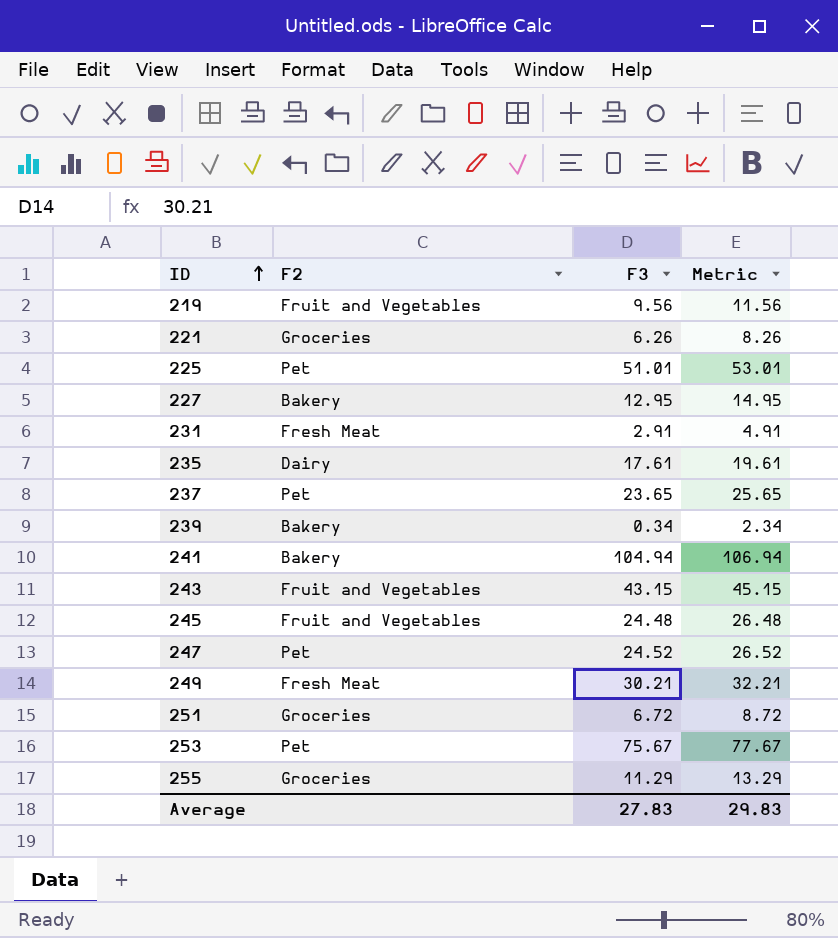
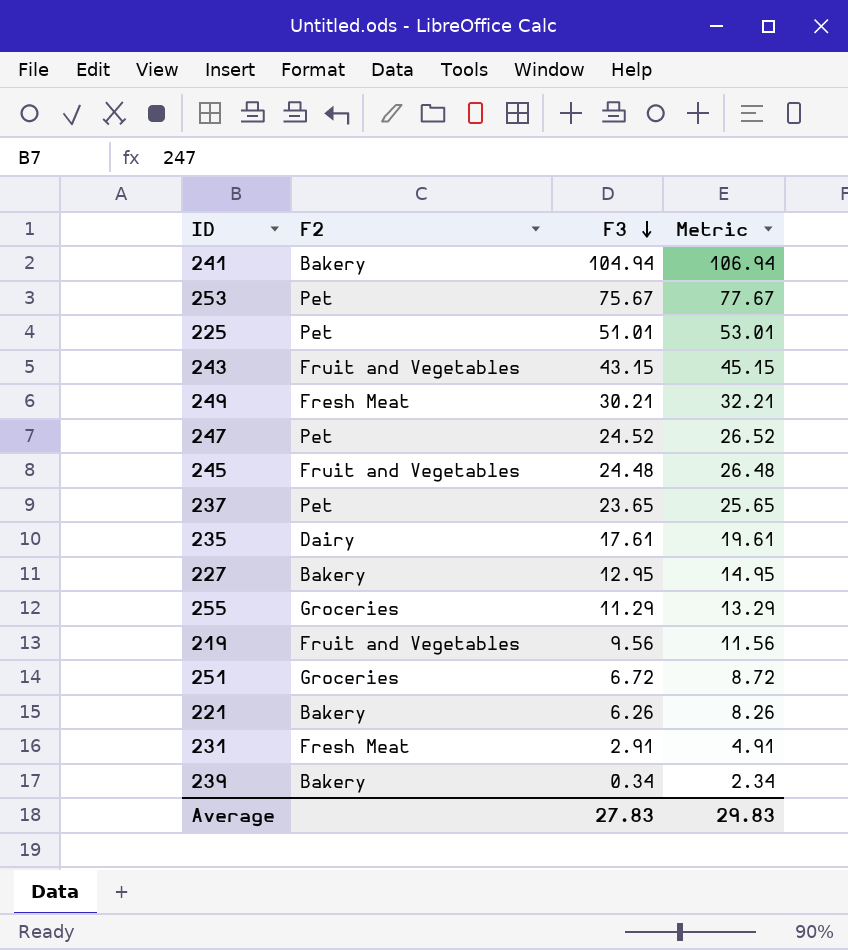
row order: ID ascending -> F3 descending
221 | F2: Groceries -> Bakery

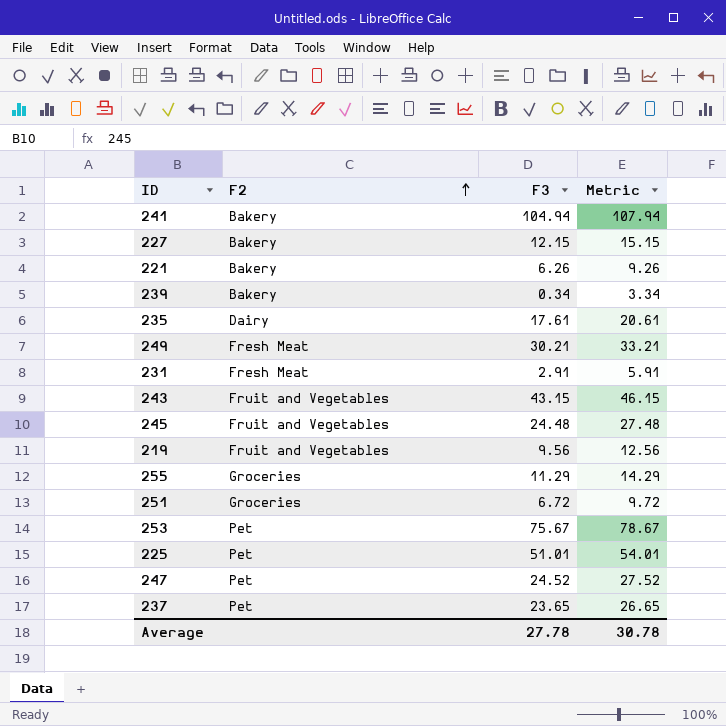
row order: F3 descending -> F2 ascending
column Metric | formula: [F3] + 2 -> [F3] + 3
227 | F3: 12.95 -> 12.15
Average | F3: 27.83 -> 27.78
Average | Metric: 29.83 -> 30.78

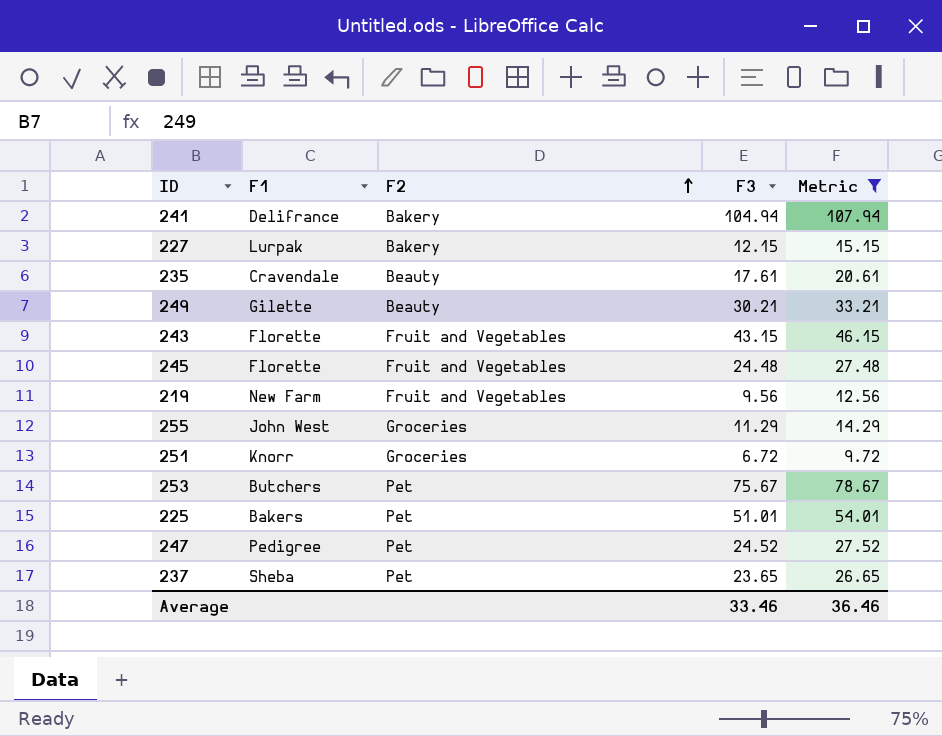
filter: none -> Metric >= 9.72
column F1 | position: none -> 2
235 | F2: Dairy -> Beauty
249 | F2: Fresh Meat -> Beauty
Average | F3: 27.78 -> 33.46
Average | Metric: 30.78 -> 36.46

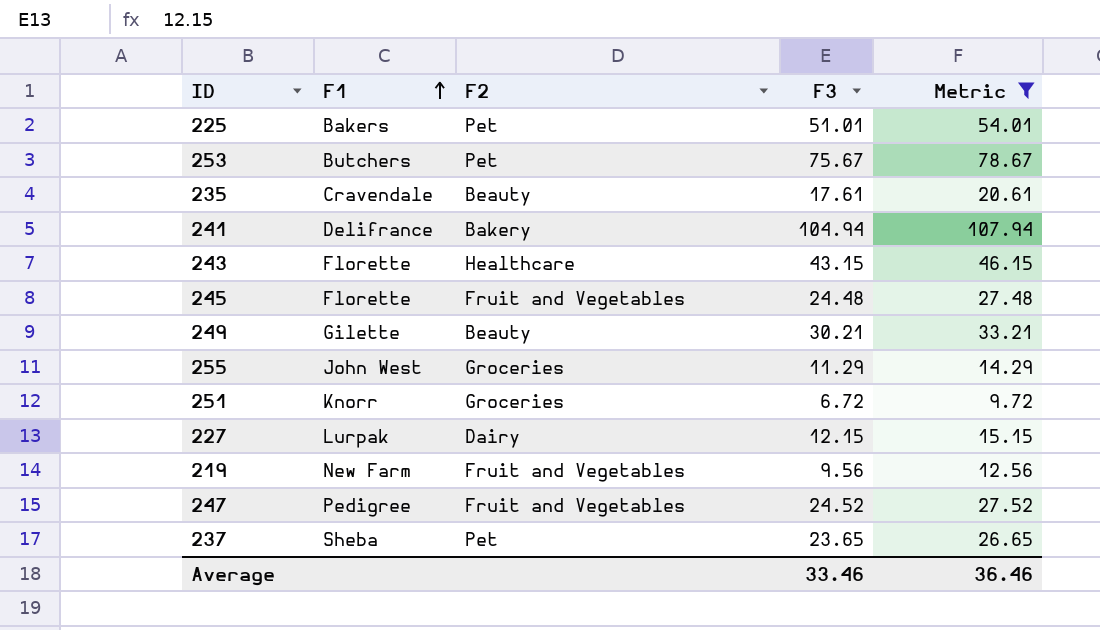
row order: F2 ascending -> F1 ascending
243 | F2: Fruit and Vegetables -> Healthcare
227 | F2: Bakery -> Dairy
247 | F2: Pet -> Fruit and Vegetables

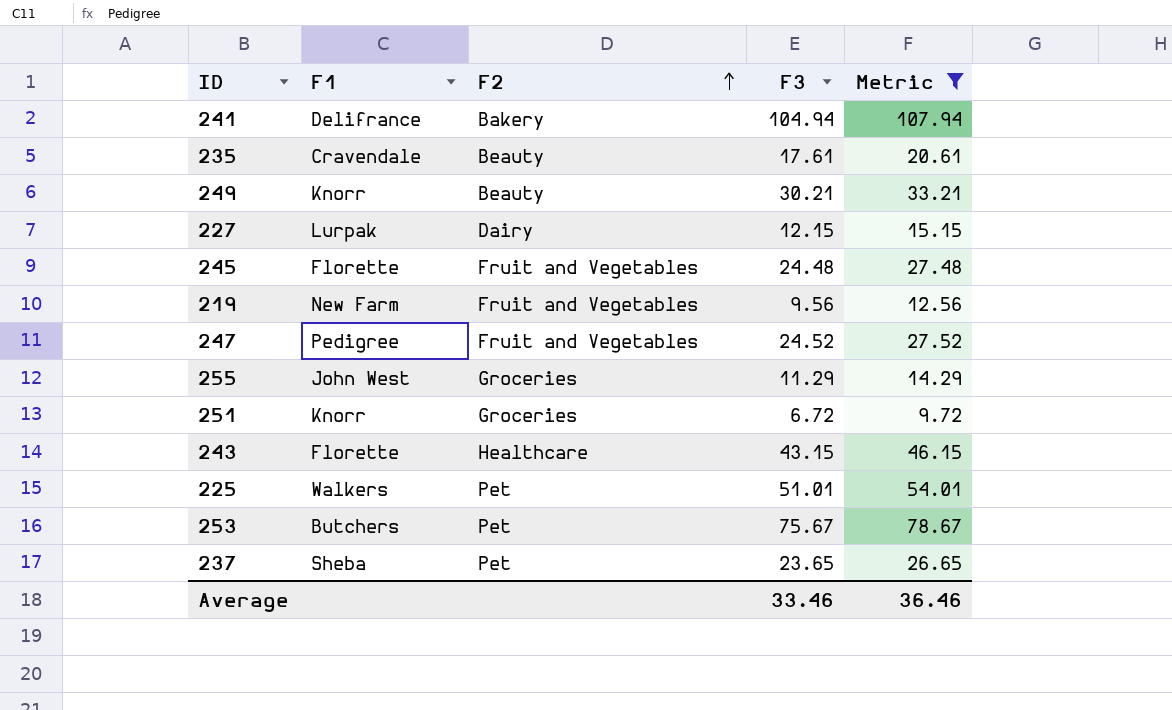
row order: F1 ascending -> F2 ascending
249 | F1: Gilette -> Knorr
225 | F1: Bakers -> Walkers

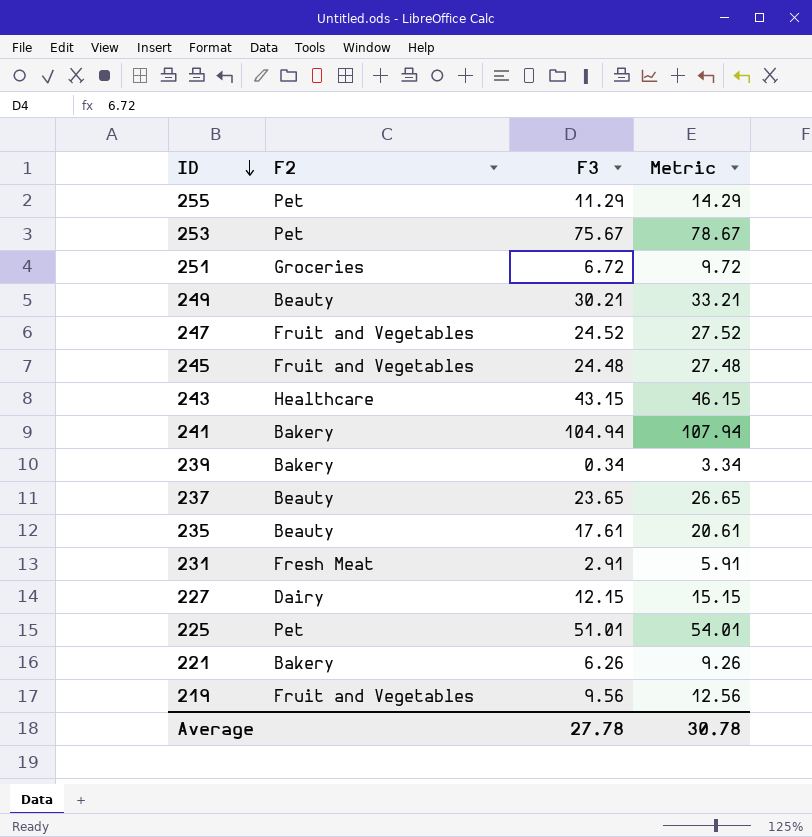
filter: Metric >= 9.72 -> none
row order: F2 ascending -> ID descending
column F1 | position: 2 -> none
255 | F2: Groceries -> Pet
237 | F2: Pet -> Beauty
Average | F3: 33.46 -> 27.78
Average | Metric: 36.46 -> 30.78

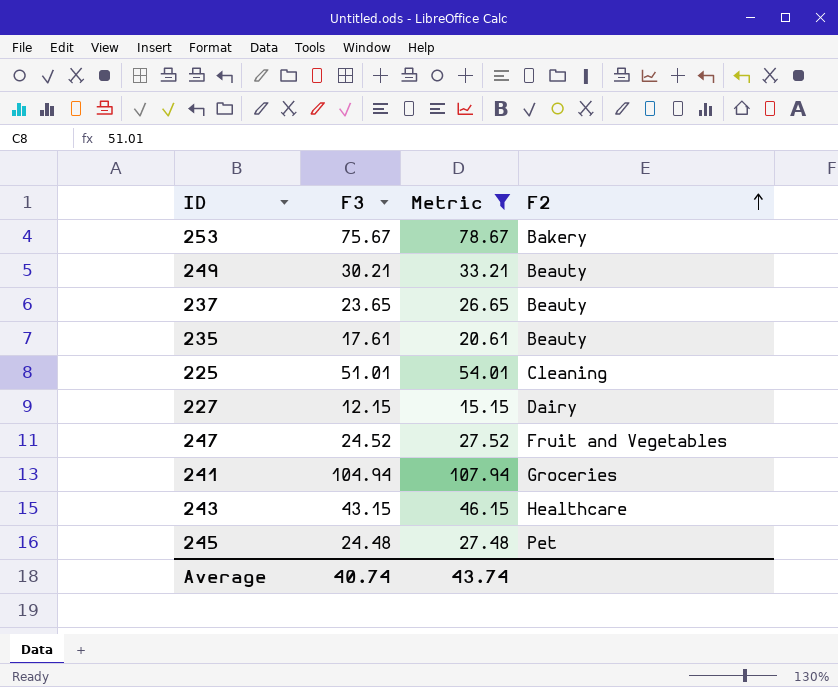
filter: none -> Metric >= 15.15
row order: ID descending -> F2 ascending
column F2 | position: 2 -> 4
253 | F2: Pet -> Bakery
225 | F2: Pet -> Cleaning
241 | F2: Bakery -> Groceries
245 | F2: Fruit and Vegetables -> Pet
Average | F3: 27.78 -> 40.74
Average | Metric: 30.78 -> 43.74

